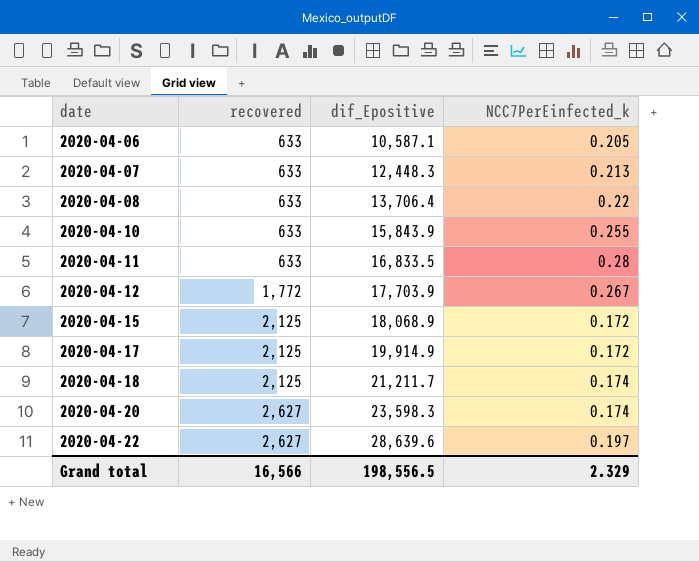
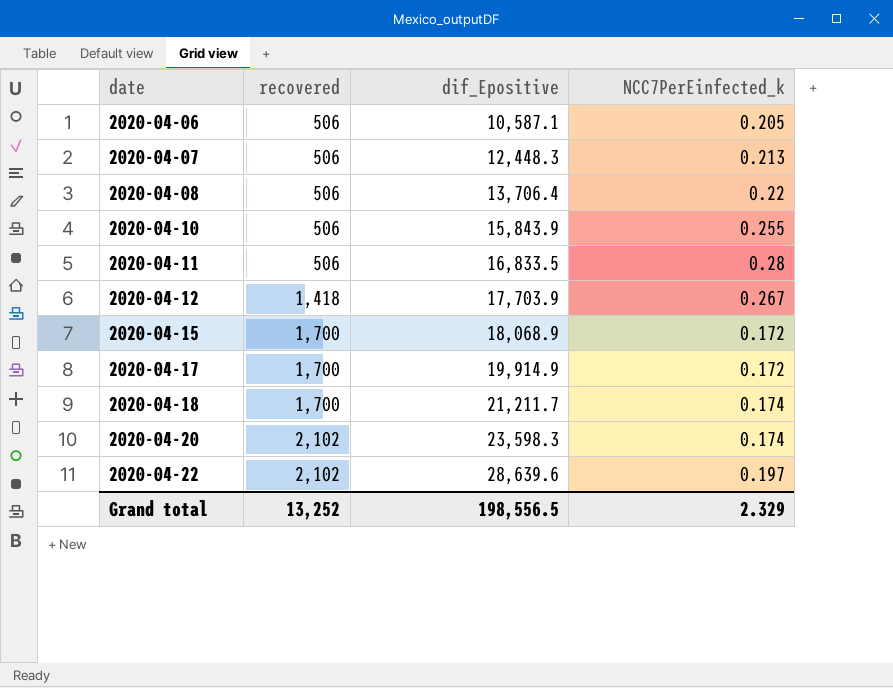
2020-04-06 | recovered: 633 -> 506
2020-04-07 | recovered: 633 -> 506
2020-04-08 | recovered: 633 -> 506
2020-04-10 | recovered: 633 -> 506
2020-04-11 | recovered: 633 -> 506
2020-04-12 | recovered: 1,772 -> 1,418
2020-04-15 | recovered: 2,125 -> 1,700
2020-04-17 | recovered: 2,125 -> 1,700
2020-04-18 | recovered: 2,125 -> 1,700
2020-04-20 | recovered: 2,627 -> 2,102
2020-04-22 | recovered: 2,627 -> 2,102
Grand total | recovered: 16,566 -> 13,252

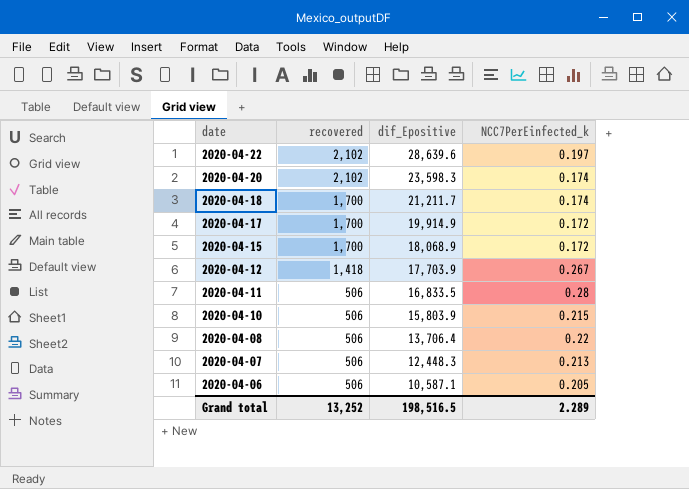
row order: date ascending -> date descending
2020-04-10 | dif_Epositive: 15,843.9 -> 15,803.9
2020-04-10 | NCC7PerEinfected_k: 0.255 -> 0.215
Grand total | dif_Epositive: 198,556.5 -> 198,516.5
Grand total | NCC7PerEinfected_k: 2.329 -> 2.289

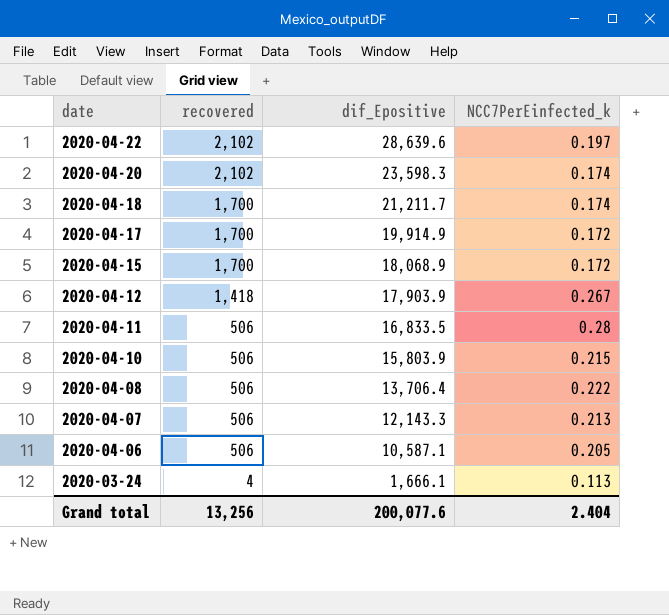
2020-04-12 | dif_Epositive: 17,703.9 -> 17,903.9
2020-04-08 | NCC7PerEinfected_k: 0.22 -> 0.222
2020-04-07 | dif_Epositive: 12,448.3 -> 12,143.3
row 2020-03-24: none -> 4 | 1,666.1 | 0.113
Grand total | recovered: 13,252 -> 13,256
Grand total | dif_Epositive: 198,516.5 -> 200,077.6
Grand total | NCC7PerEinfected_k: 2.289 -> 2.404

